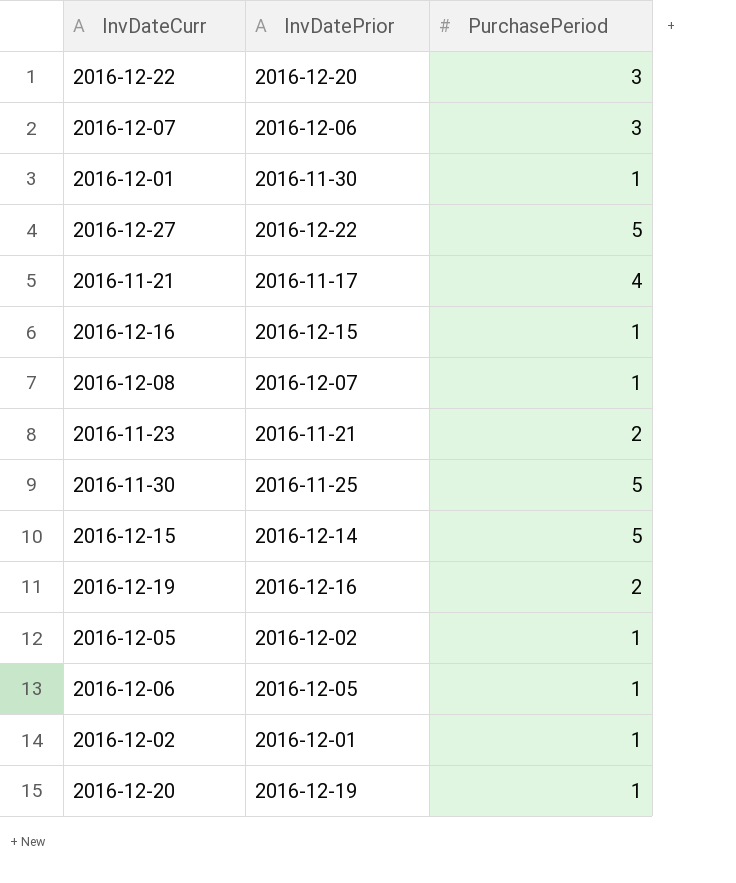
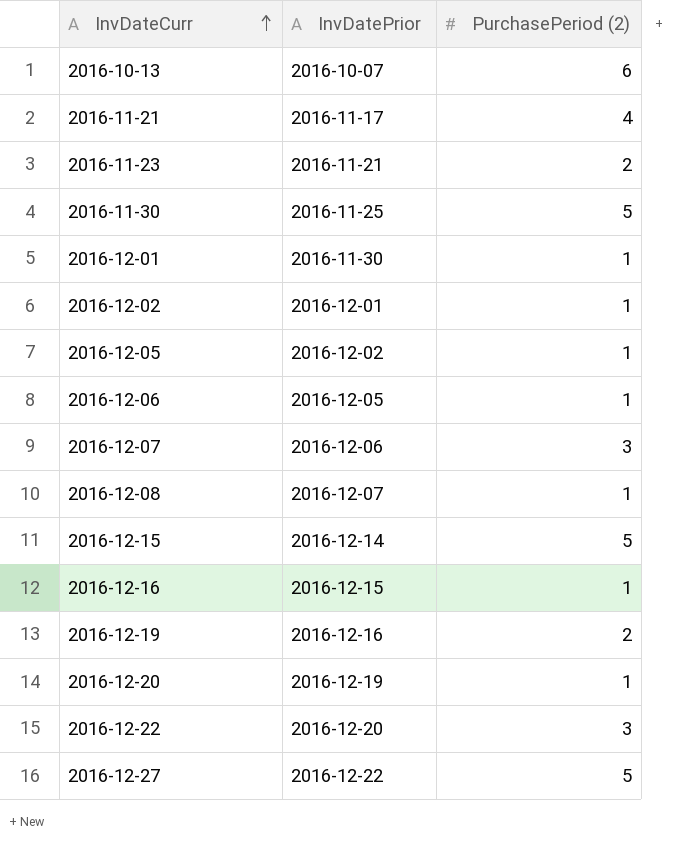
row order: none -> InvDateCurr ascending
column name: PurchasePeriod -> PurchasePeriod (2)
row 2016-10-13: none -> 2016-10-07 | 6

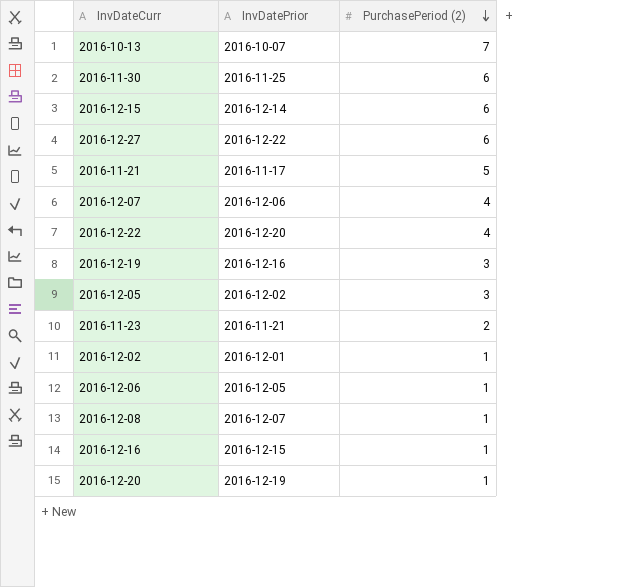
row order: InvDateCurr ascending -> PurchasePeriod (2) descending
row 2016-12-01: 2016-11-30 | 1 -> none
2016-10-13 | PurchasePeriod (2): 6 -> 7
2016-11-30 | PurchasePeriod (2): 5 -> 6
2016-12-15 | PurchasePeriod (2): 5 -> 6
2016-12-27 | PurchasePeriod (2): 5 -> 6
2016-11-21 | PurchasePeriod (2): 4 -> 5
2016-12-07 | PurchasePeriod (2): 3 -> 4
2016-12-22 | PurchasePeriod (2): 3 -> 4
2016-12-19 | PurchasePeriod (2): 2 -> 3
2016-12-05 | PurchasePeriod (2): 1 -> 3

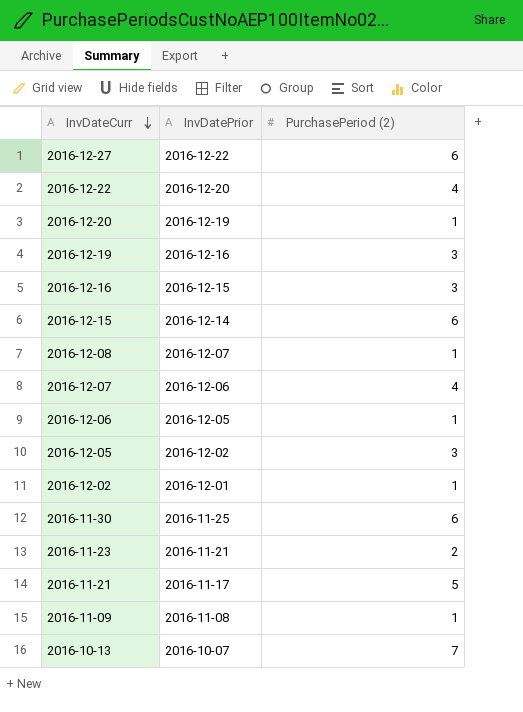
row order: PurchasePeriod (2) descending -> InvDateCurr descending
2016-12-16 | PurchasePeriod (2): 1 -> 3
row 2016-11-09: none -> 2016-11-08 | 1

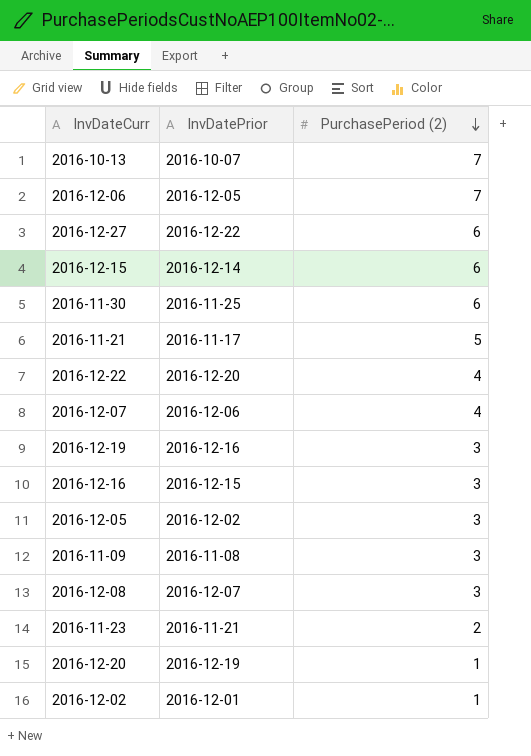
row order: InvDateCurr descending -> PurchasePeriod (2) descending
2016-12-06 | PurchasePeriod (2): 1 -> 7
2016-11-09 | PurchasePeriod (2): 1 -> 3
2016-12-08 | PurchasePeriod (2): 1 -> 3

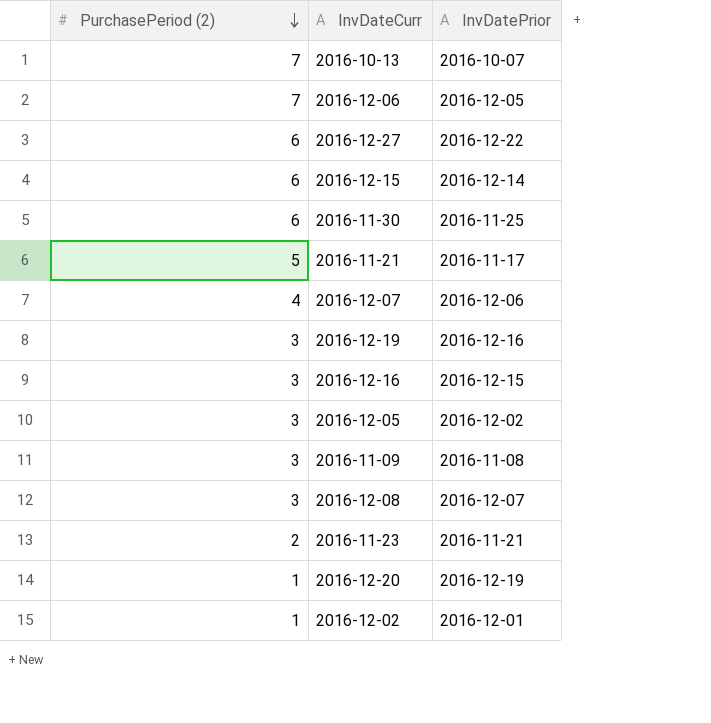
column PurchasePeriod (2) | position: 3 -> 1
row 2016-12-22: 2016-12-20 | 4 -> none

